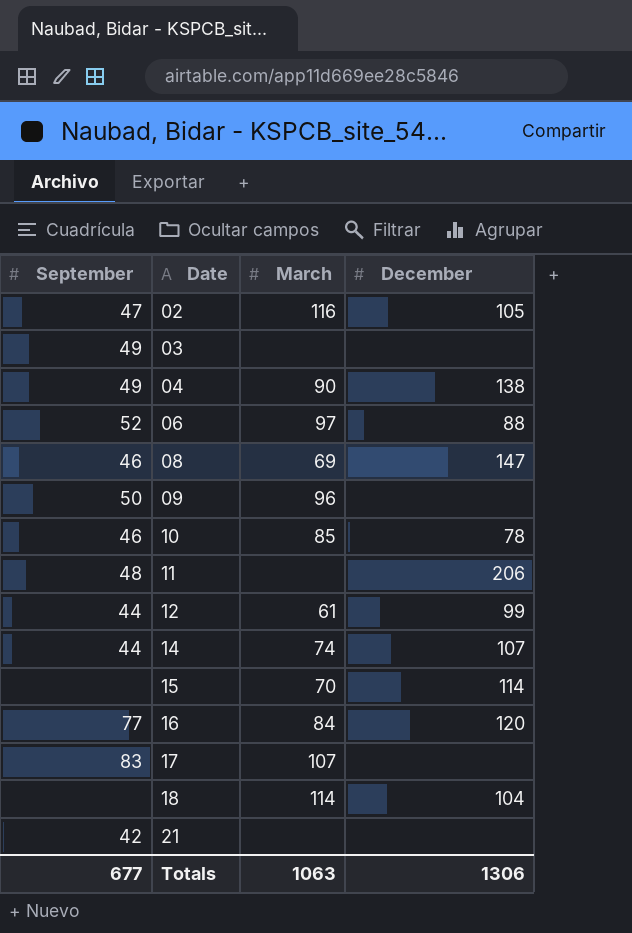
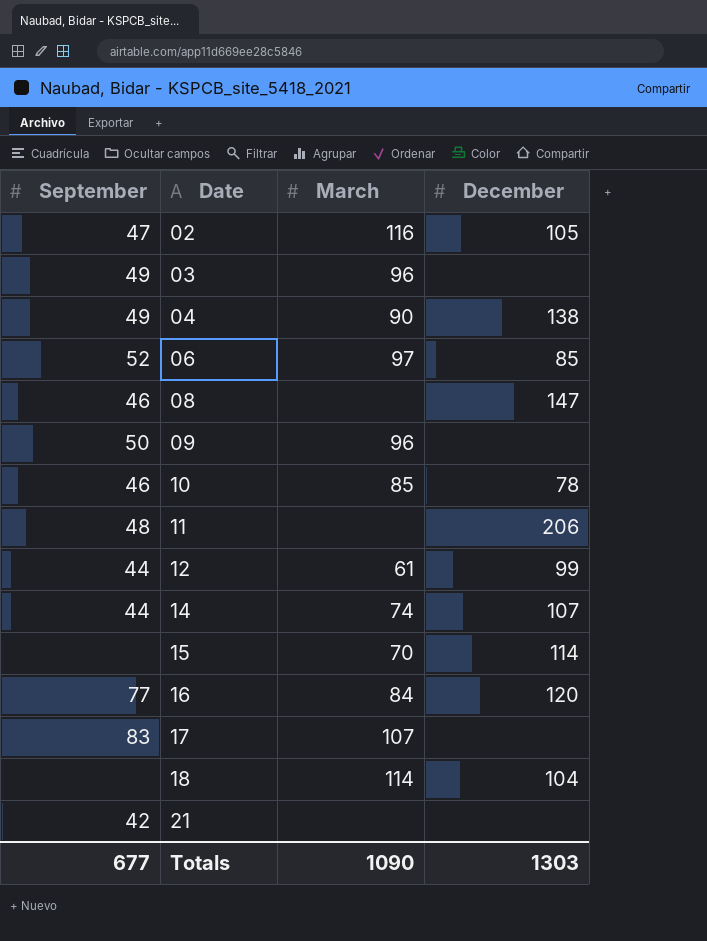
03 | March: none -> 96
06 | December: 88 -> 85
08 | March: 69 -> none
Totals | March: 1063 -> 1090
Totals | December: 1306 -> 1303

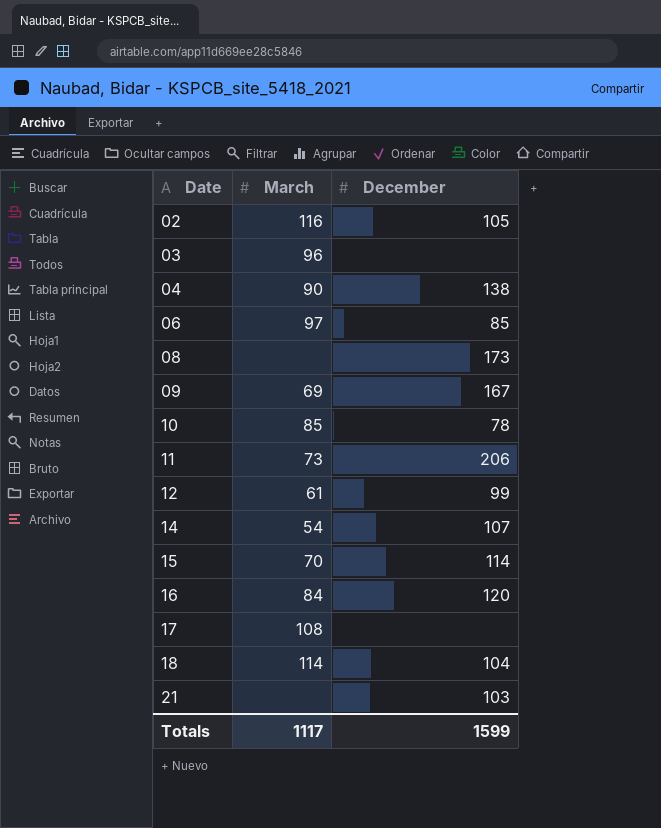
column September | position: 1 -> none
08 | December: 147 -> 173
09 | March: 96 -> 69
09 | December: none -> 167
11 | March: none -> 73
14 | March: 74 -> 54
17 | March: 107 -> 108
21 | December: none -> 103
Totals | March: 1090 -> 1117
Totals | December: 1303 -> 1599

